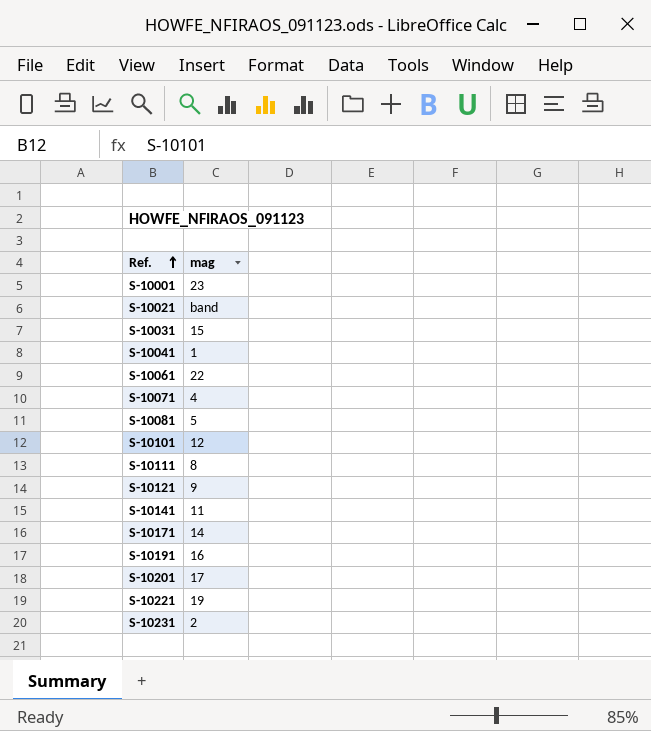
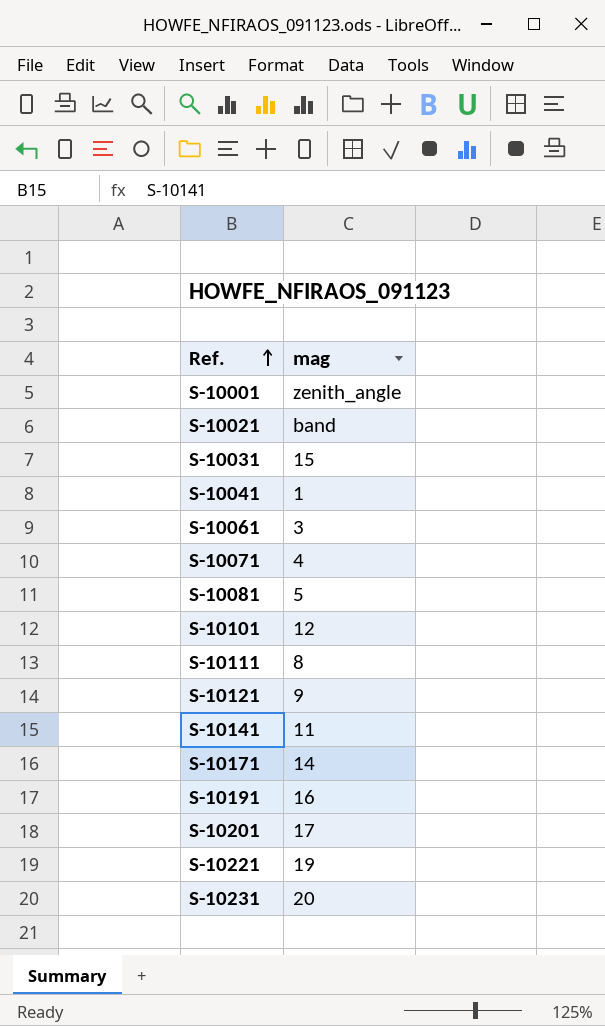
S-10001 | mag: 23 -> zenith_angle
S-10061 | mag: 22 -> 3
S-10231 | mag: 2 -> 20

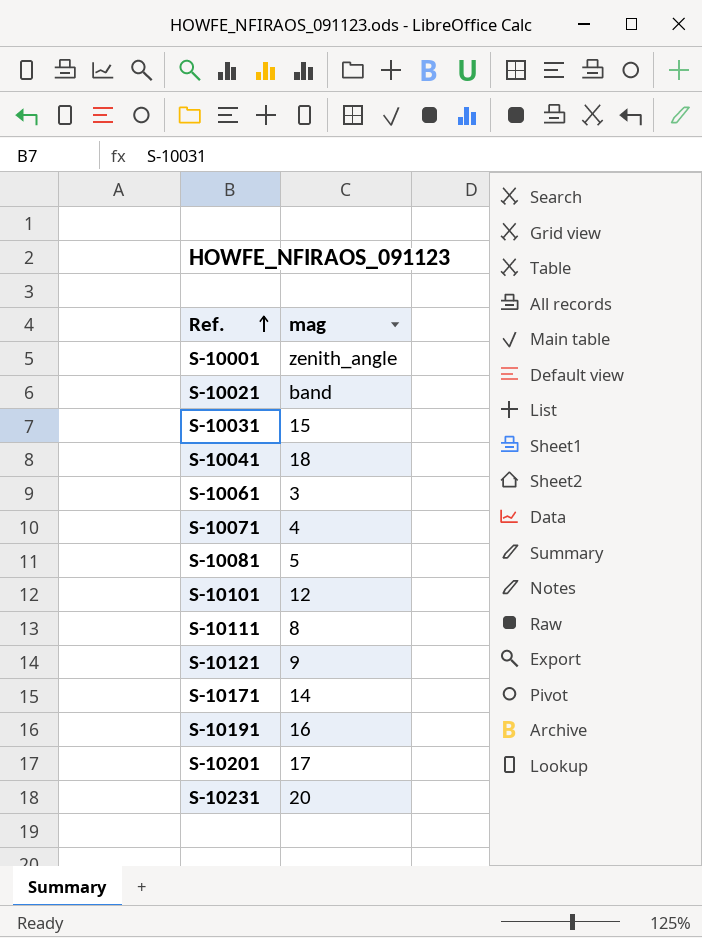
row S-10141: 11 -> none
row S-10221: 19 -> none
S-10041 | mag: 1 -> 18

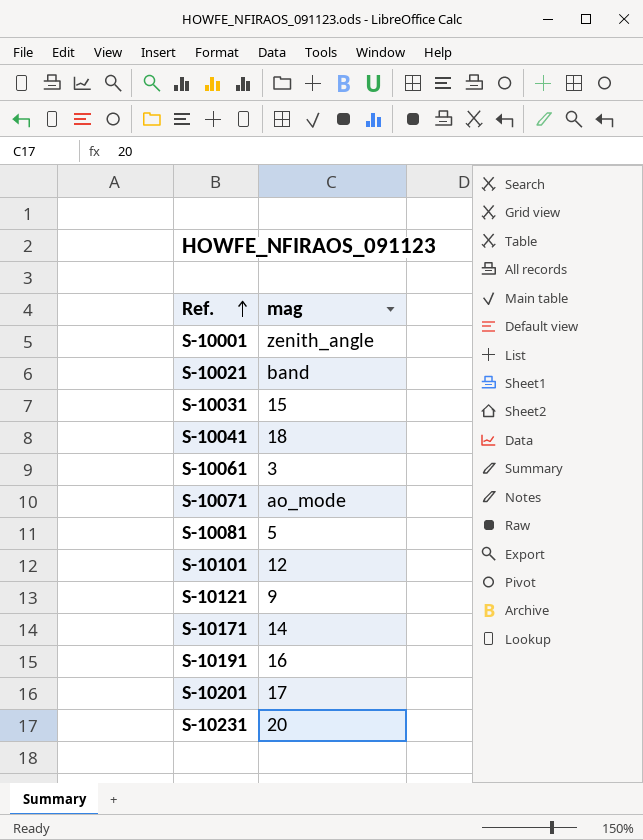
row S-10111: 8 -> none
S-10071 | mag: 4 -> ao_mode

